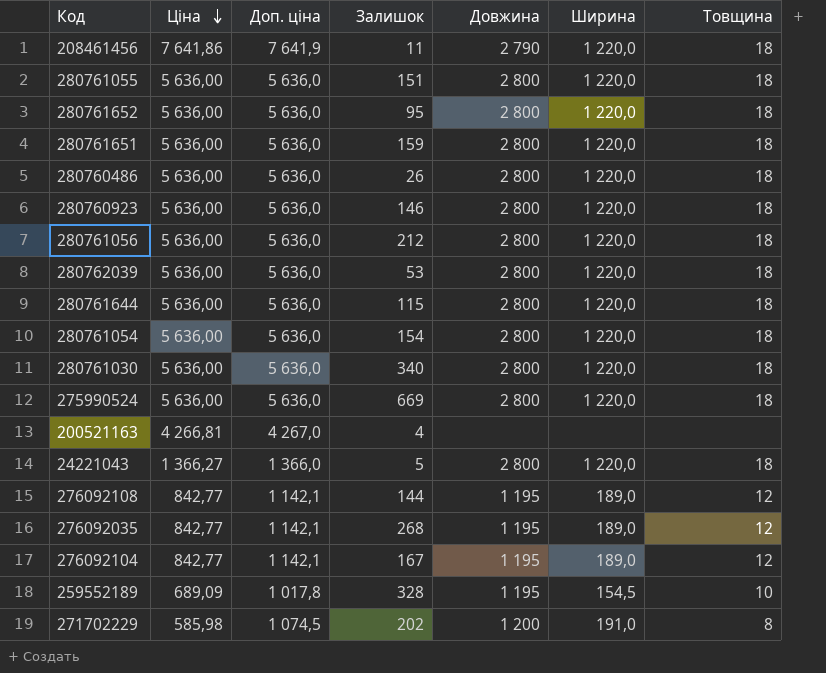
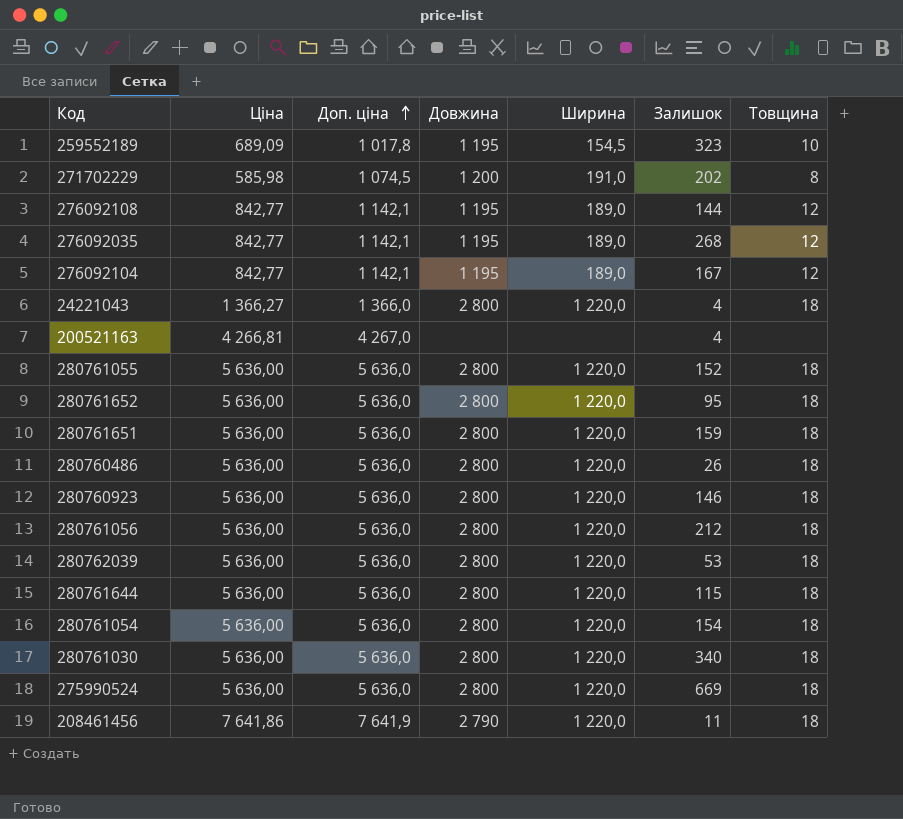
row order: Ціна descending -> Доп. ціна ascending
column Залишок | position: 4 -> 6
259552189 | Залишок: 328 -> 323
24221043 | Залишок: 5 -> 4
280761055 | Залишок: 151 -> 152

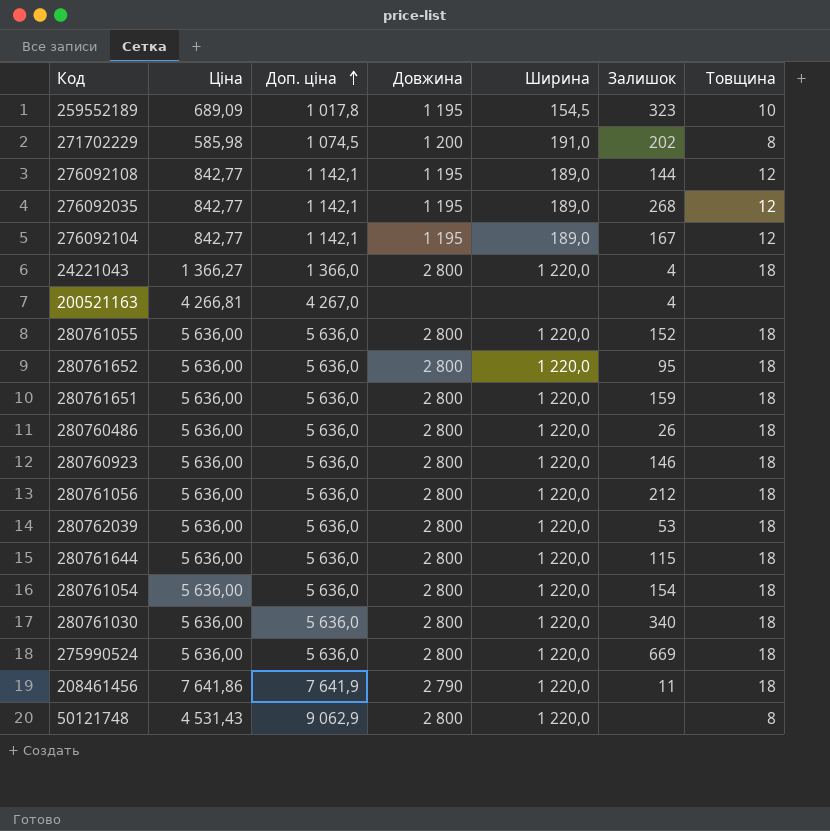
row 50121748: none -> 4 531,43 | 9 062,9 | 2 800 | 1 220,0 | none | 8

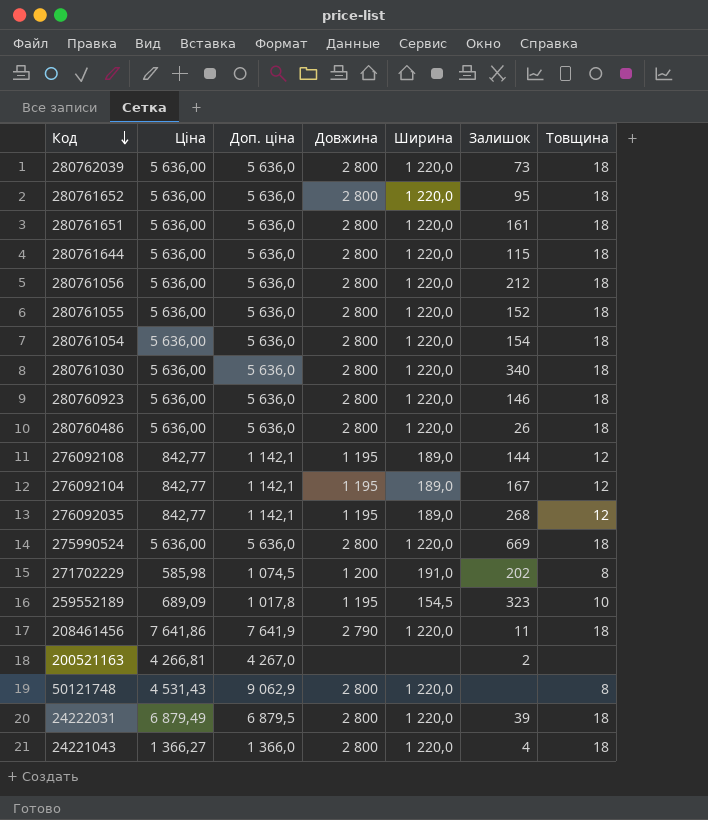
row order: Доп. ціна ascending -> Код descending
280762039 | Залишок: 53 -> 73
280761651 | Залишок: 159 -> 161
200521163 | Залишок: 4 -> 2
row 24222031: none -> 6 879,49 | 6 879,5 | 2 800 | 1 220,0 | 39 | 18

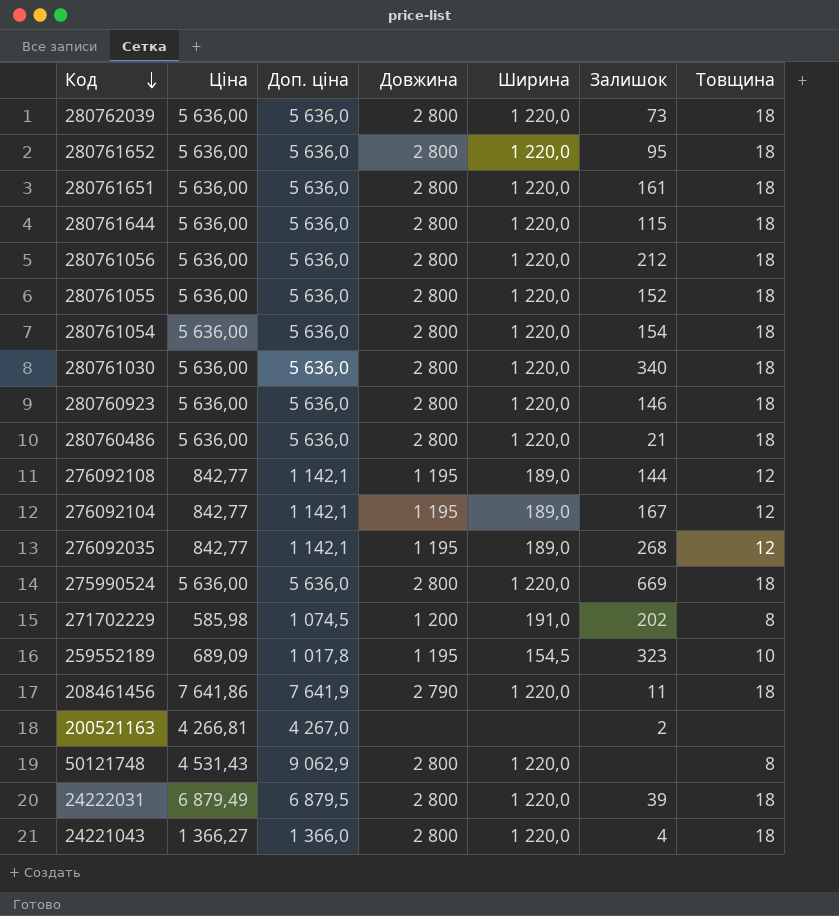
280760486 | Залишок: 26 -> 21

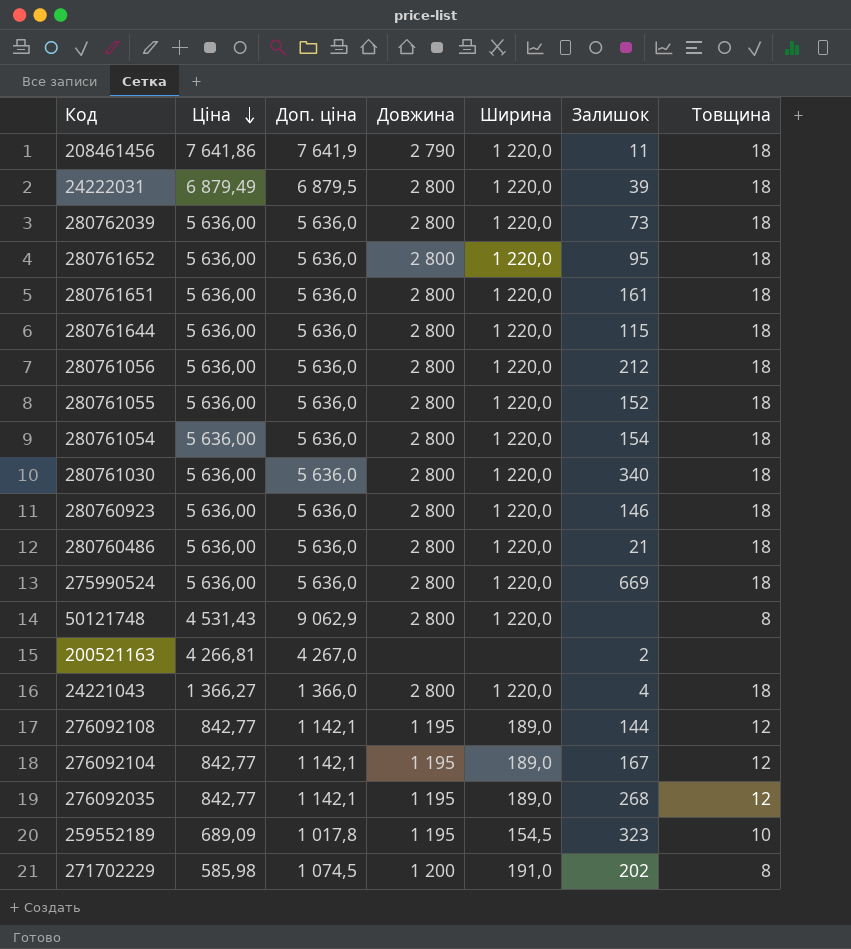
row order: Код descending -> Ціна descending

